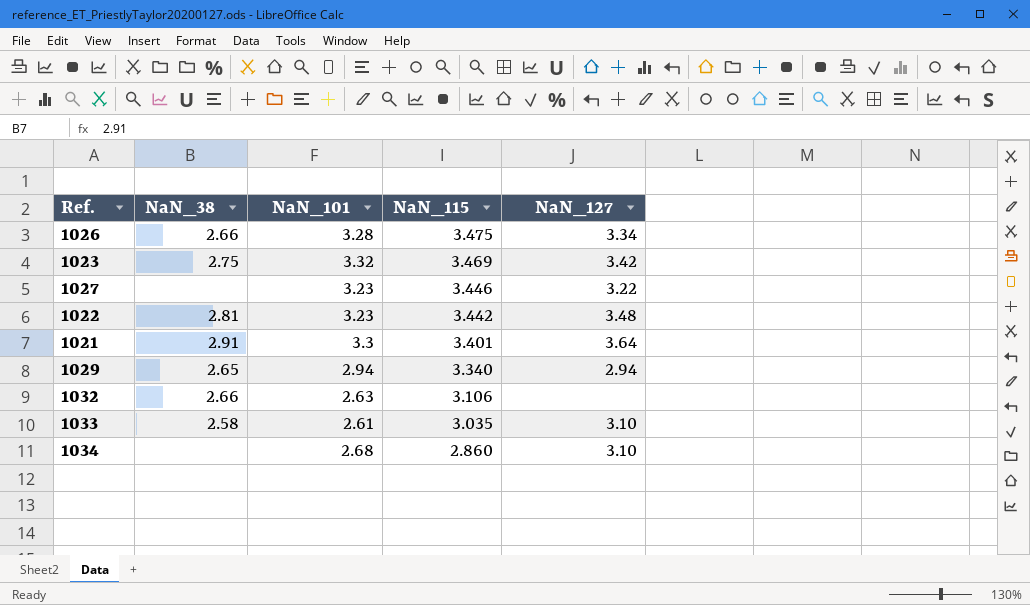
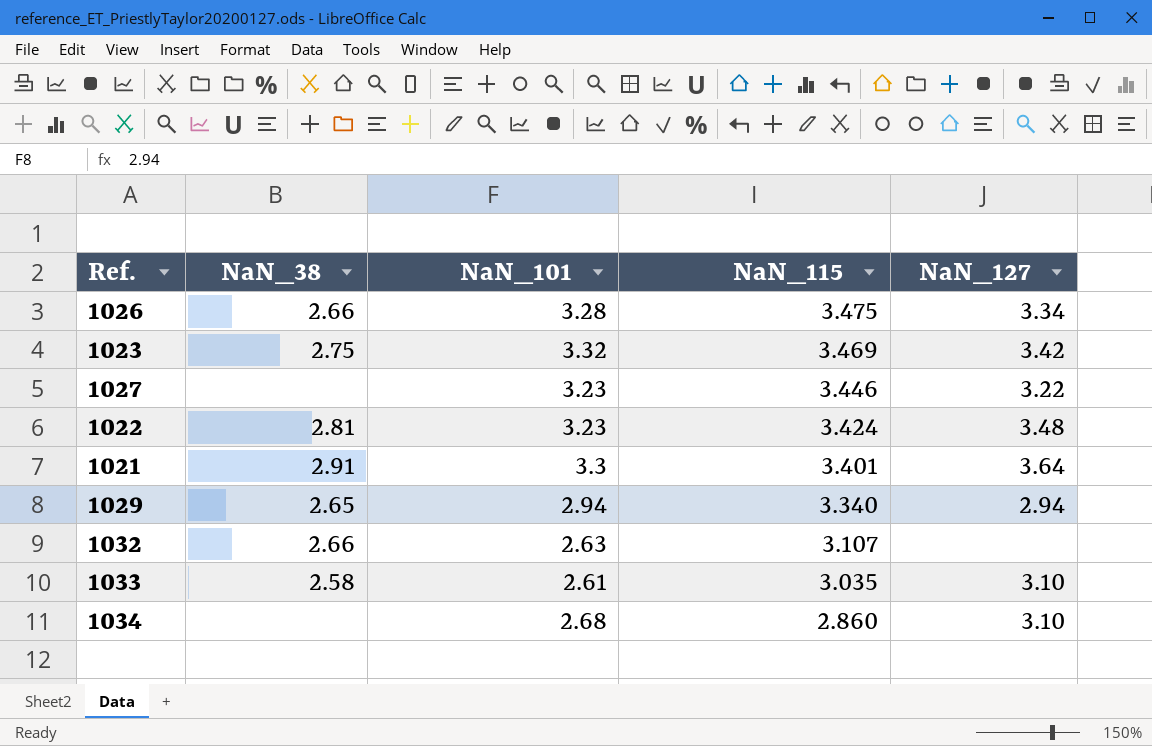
1022 | NaN_115: 3.442 -> 3.424
1032 | NaN_115: 3.106 -> 3.107

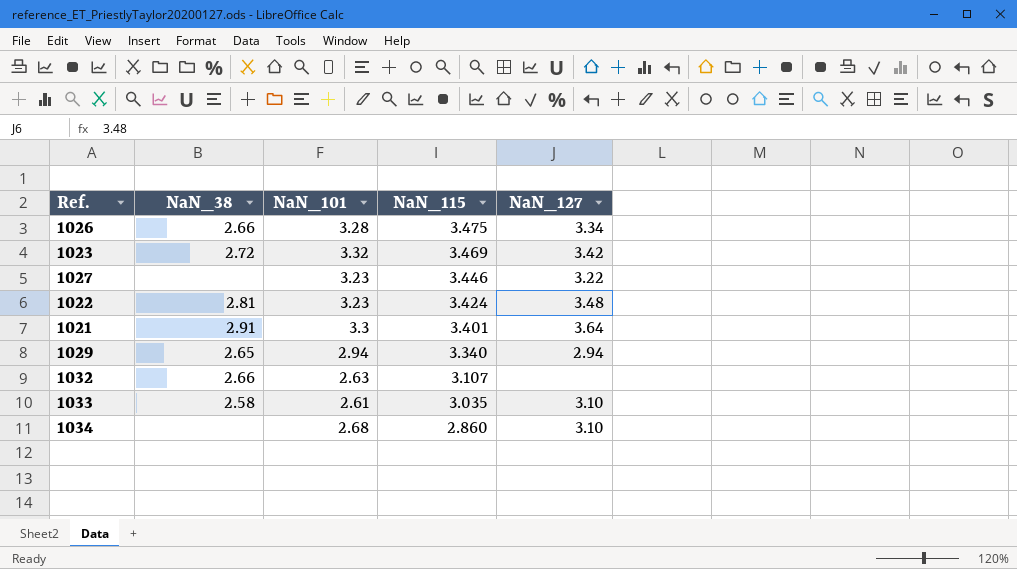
1023 | NaN_38: 2.75 -> 2.72

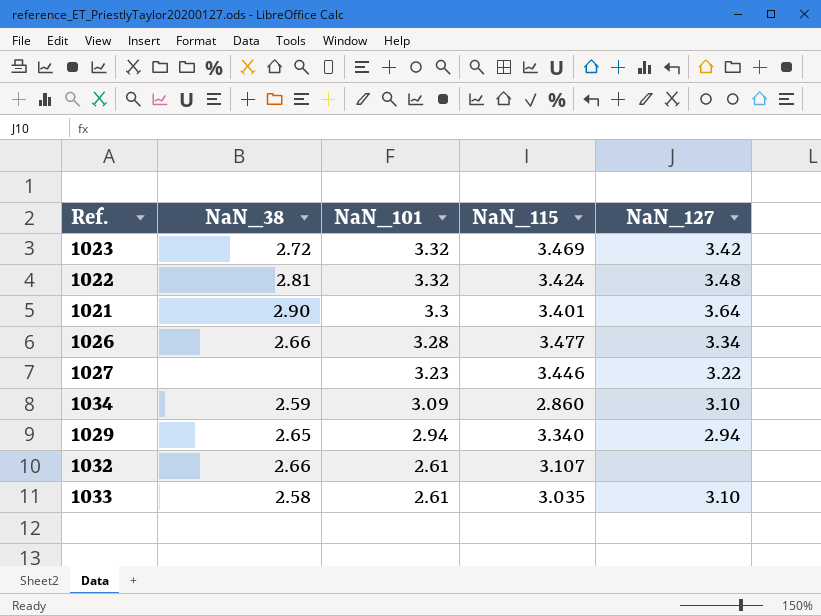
row order: NaN_115 descending -> NaN_101 descending
1022 | NaN_101: 3.23 -> 3.32
1021 | NaN_38: 2.91 -> 2.90
1026 | NaN_115: 3.475 -> 3.477
1034 | NaN_38: none -> 2.59
1034 | NaN_101: 2.68 -> 3.09
1032 | NaN_101: 2.63 -> 2.61

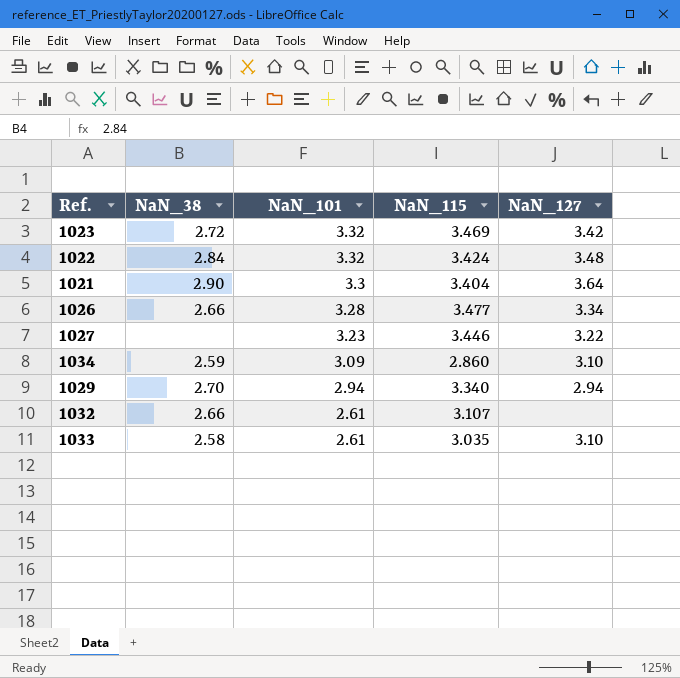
1022 | NaN_38: 2.81 -> 2.84
1021 | NaN_115: 3.401 -> 3.404
1029 | NaN_38: 2.65 -> 2.70

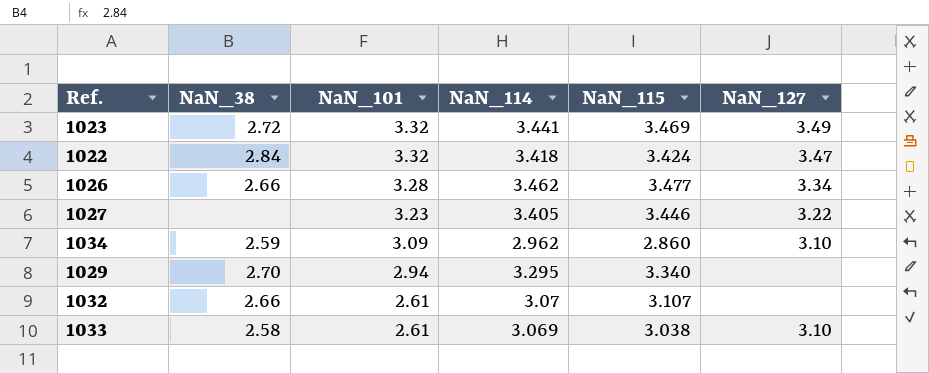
column NaN_114 | position: none -> 4
row 1021: 2.90 | 3.3 | 3.404 | 3.64 -> none
1023 | NaN_127: 3.42 -> 3.49
1022 | NaN_127: 3.48 -> 3.47
1029 | NaN_127: 2.94 -> none
1033 | NaN_115: 3.035 -> 3.038

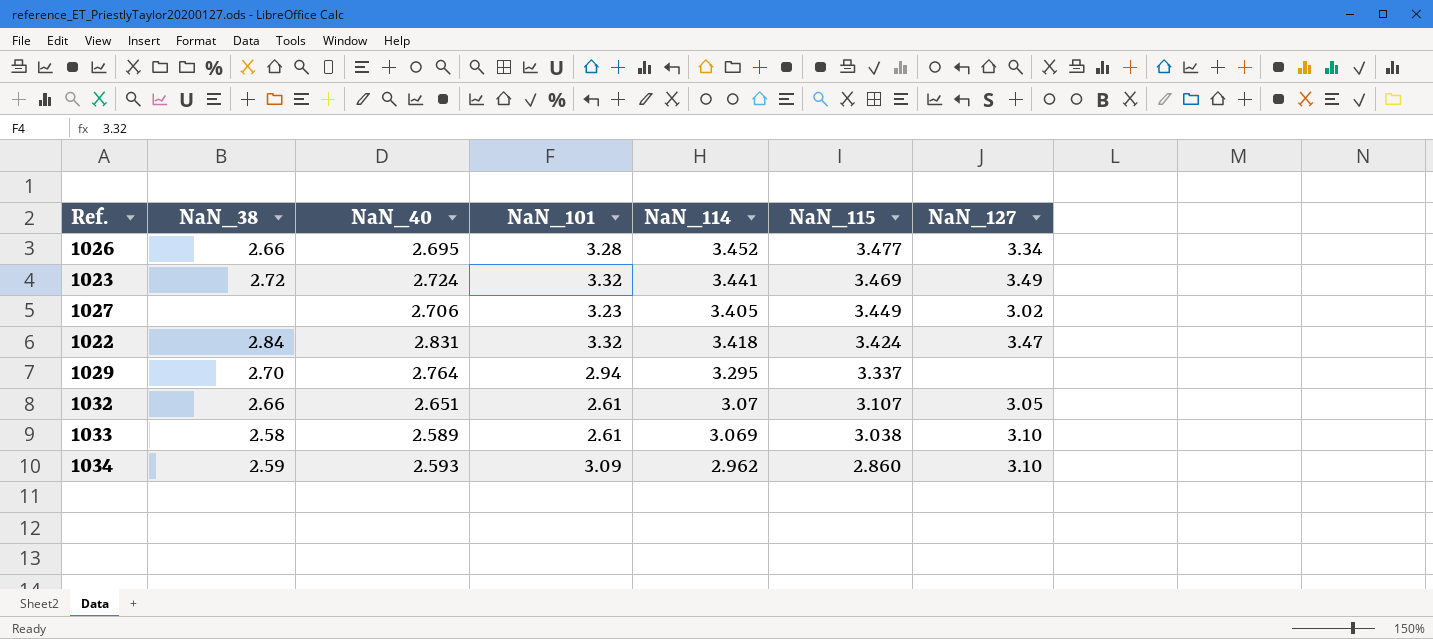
row order: NaN_101 descending -> NaN_115 descending
column NaN_40 | position: none -> 3
1026 | NaN_114: 3.462 -> 3.452
1027 | NaN_115: 3.446 -> 3.449
1027 | NaN_127: 3.22 -> 3.02
1029 | NaN_115: 3.340 -> 3.337
1032 | NaN_127: none -> 3.05

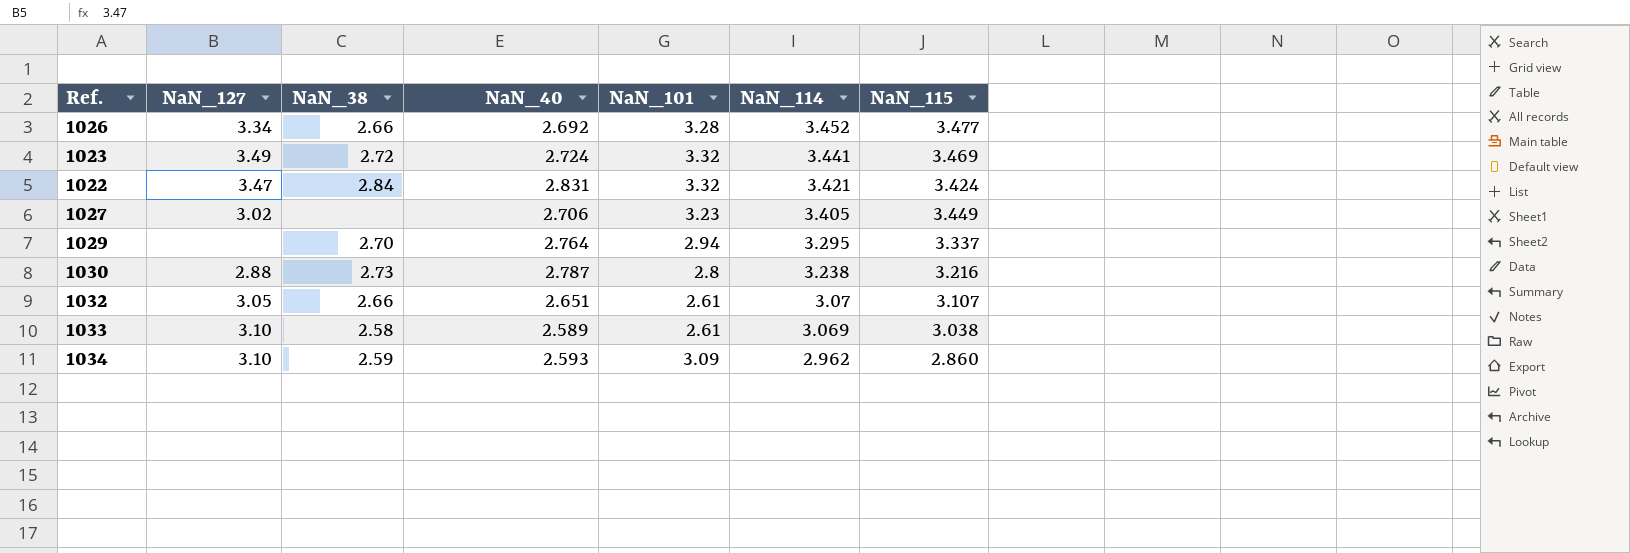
row order: NaN_115 descending -> NaN_114 descending
column NaN_127 | position: 7 -> 2
1026 | NaN_40: 2.695 -> 2.692
1022 | NaN_114: 3.418 -> 3.421
row 1030: none -> 2.88 | 2.73 | 2.787 | 2.8 | 3.238 | 3.216

